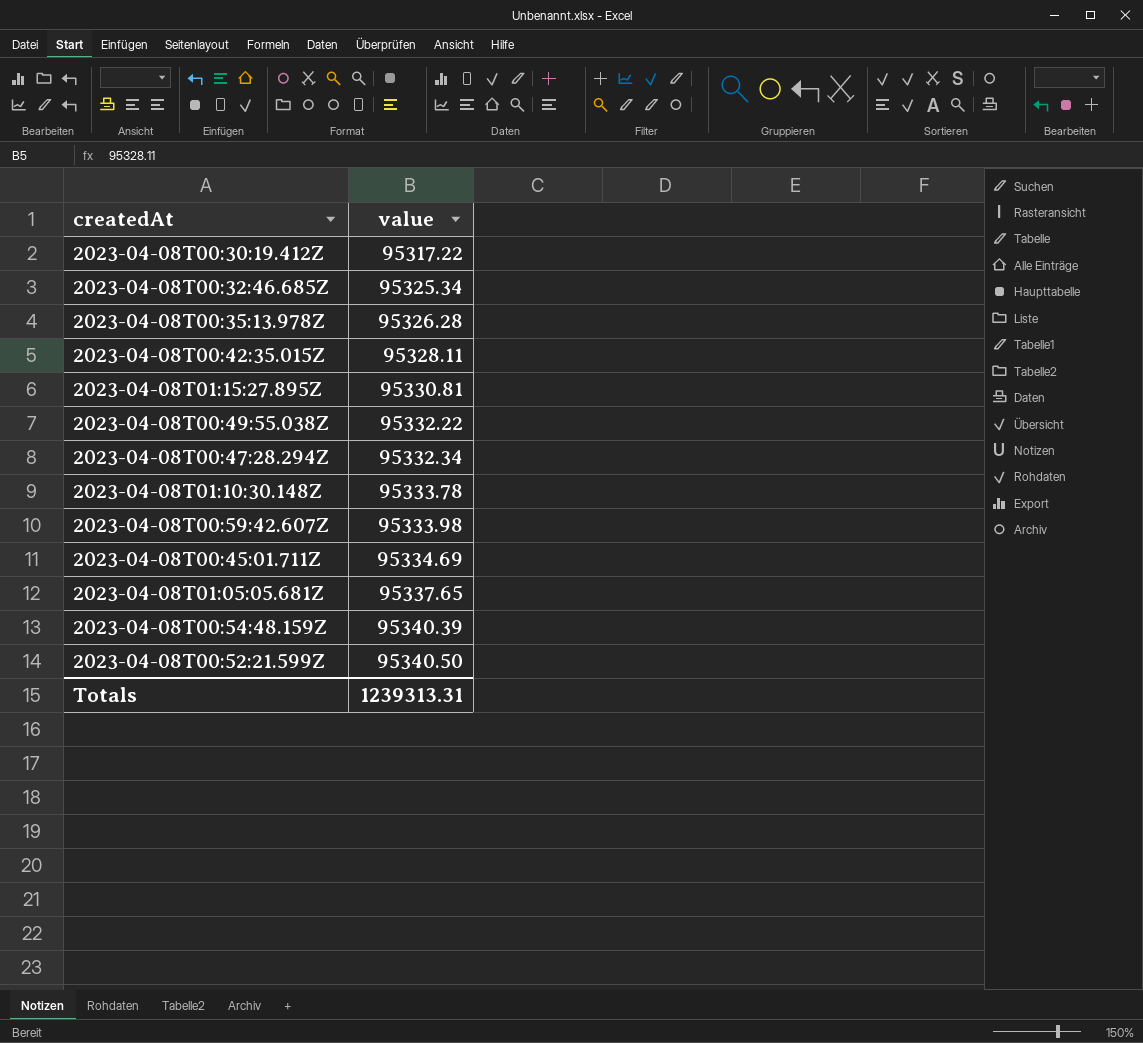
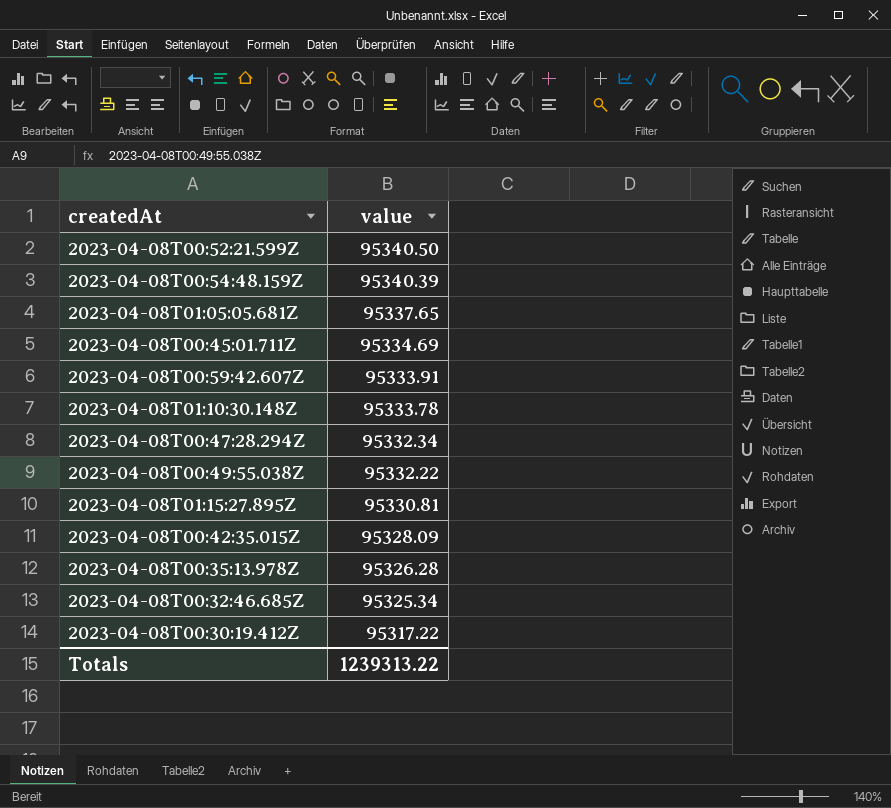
row order: value ascending -> value descending
2023-04-08T00:59:42.607Z | value: 95333.98 -> 95333.91
2023-04-08T00:42:35.015Z | value: 95328.11 -> 95328.09
Totals | value: 1239313.31 -> 1239313.22

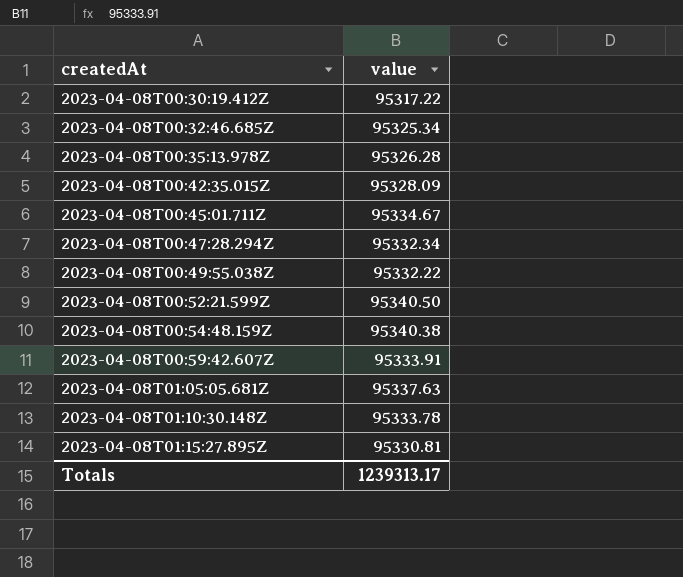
row order: value descending -> createdAt ascending
2023-04-08T00:45:01.711Z | value: 95334.69 -> 95334.67
2023-04-08T00:54:48.159Z | value: 95340.39 -> 95340.38
2023-04-08T01:05:05.681Z | value: 95337.65 -> 95337.63
Totals | value: 1239313.22 -> 1239313.17

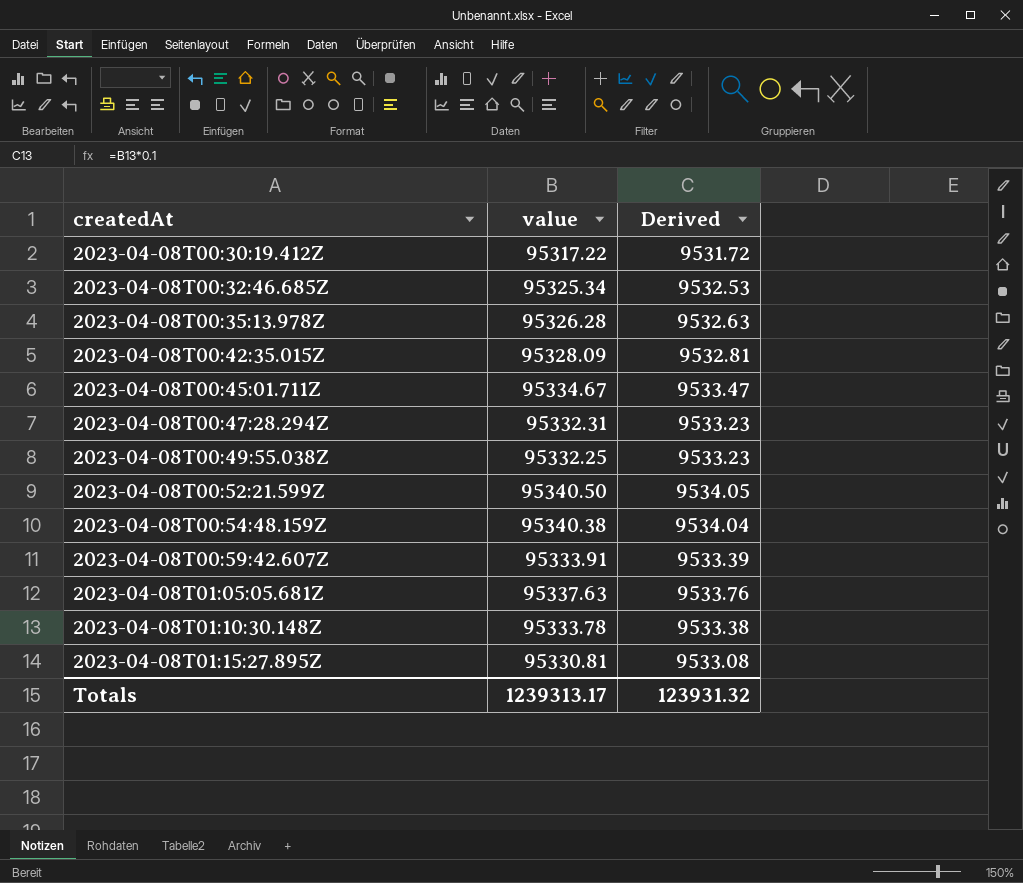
column Derived | formula: none -> [value] * 0.1
2023-04-08T00:47:28.294Z | value: 95332.34 -> 95332.31
2023-04-08T00:49:55.038Z | value: 95332.22 -> 95332.25

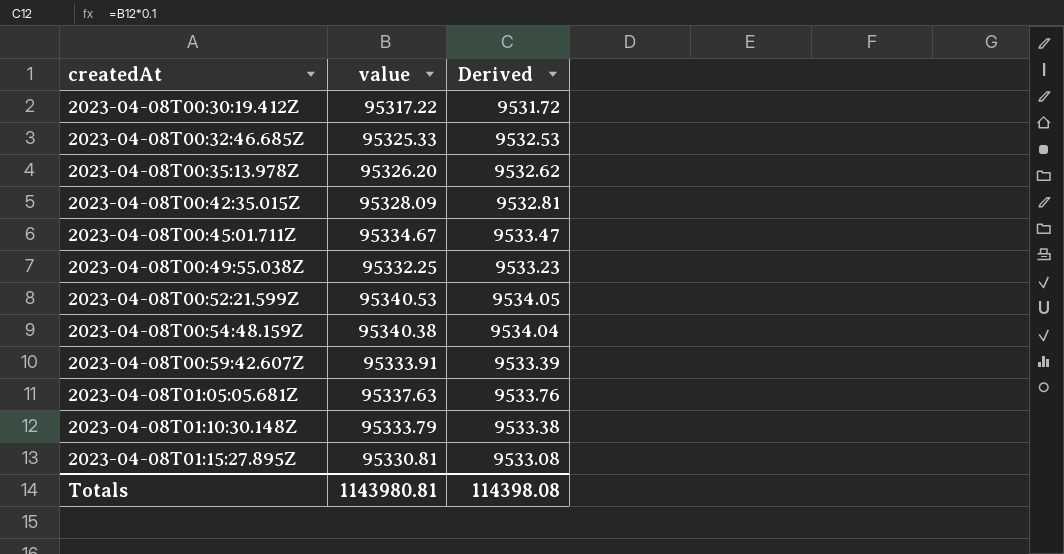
row 2023-04-08T00:47:28.294Z: 95332.31 | 9533.23 -> none
2023-04-08T00:32:46.685Z | value: 95325.34 -> 95325.33
2023-04-08T00:35:13.978Z | value: 95326.28 -> 95326.20
2023-04-08T00:35:13.978Z | Derived: 9532.63 -> 9532.62
2023-04-08T00:52:21.599Z | value: 95340.50 -> 95340.53
2023-04-08T01:10:30.148Z | value: 95333.78 -> 95333.79
Totals | value: 1239313.17 -> 1143980.81
Totals | Derived: 123931.32 -> 114398.08

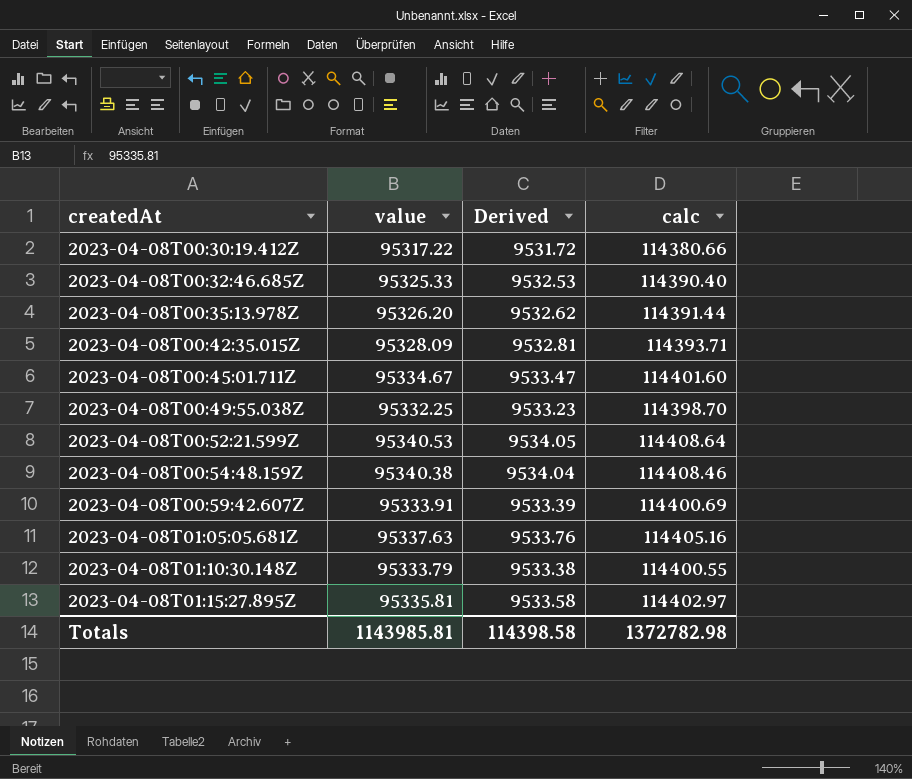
column calc | formula: none -> [value] * 1.2
2023-04-08T01:15:27.895Z | value: 95330.81 -> 95335.81
2023-04-08T01:15:27.895Z | Derived: 9533.08 -> 9533.58
Totals | value: 1143980.81 -> 1143985.81
Totals | Derived: 114398.08 -> 114398.58

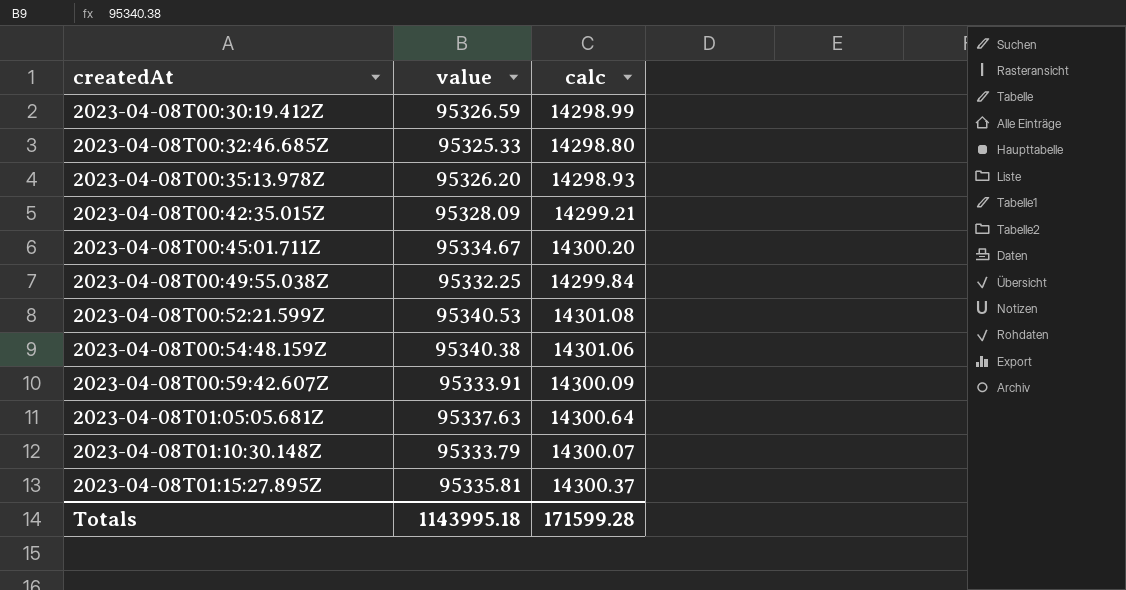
column Derived | formula: [value] * 0.1 -> none
column calc | formula: [value] * 1.2 -> [value] * 0.15
2023-04-08T00:30:19.412Z | value: 95317.22 -> 95326.59
Totals | value: 1143985.81 -> 1143995.18
Totals | calc: 1372782.98 -> 171599.28

